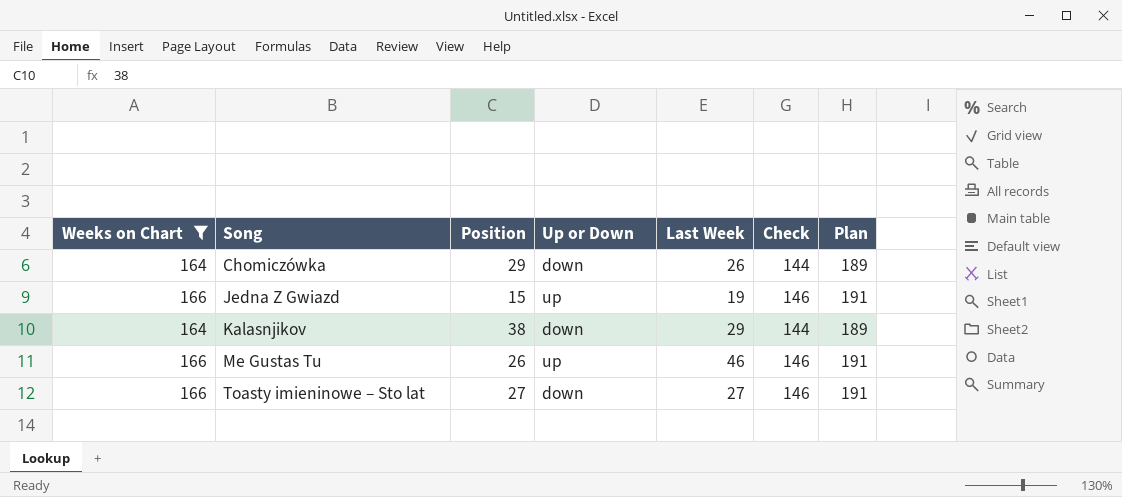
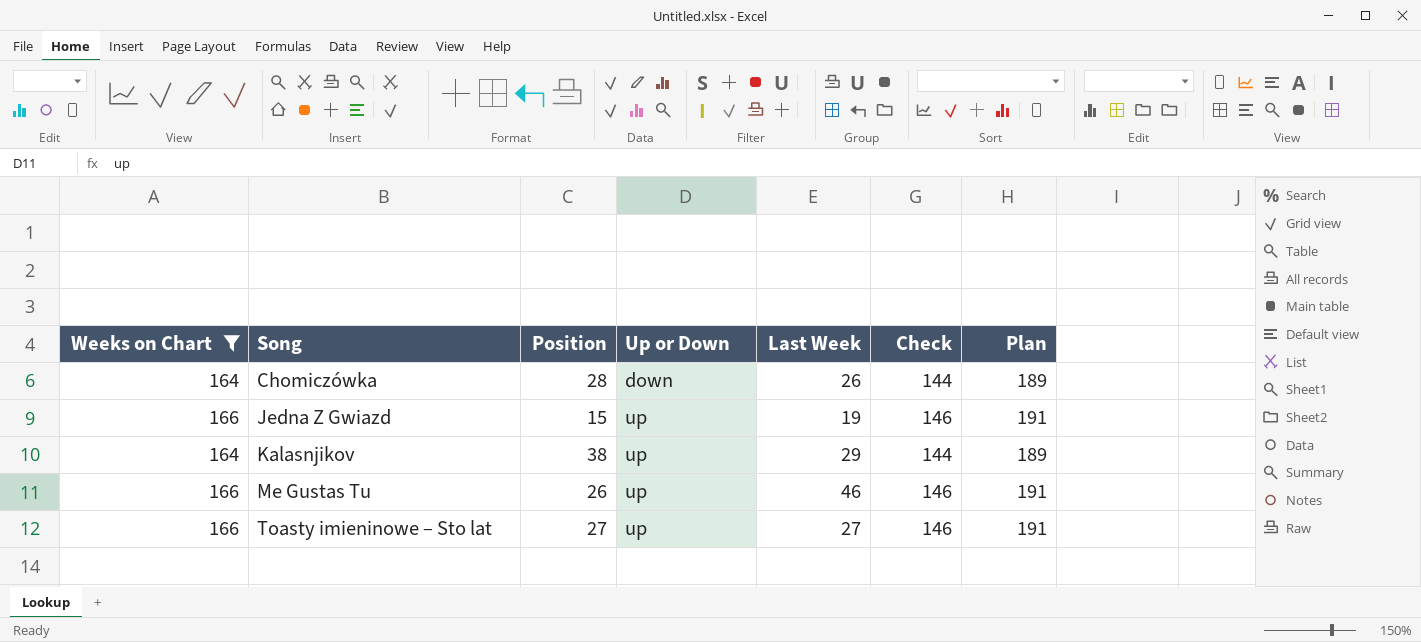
Chomiczówka | Position: 29 -> 28
Kalasnjikov | Up or Down: down -> up
Toasty imieninowe – Sto lat | Up or Down: down -> up

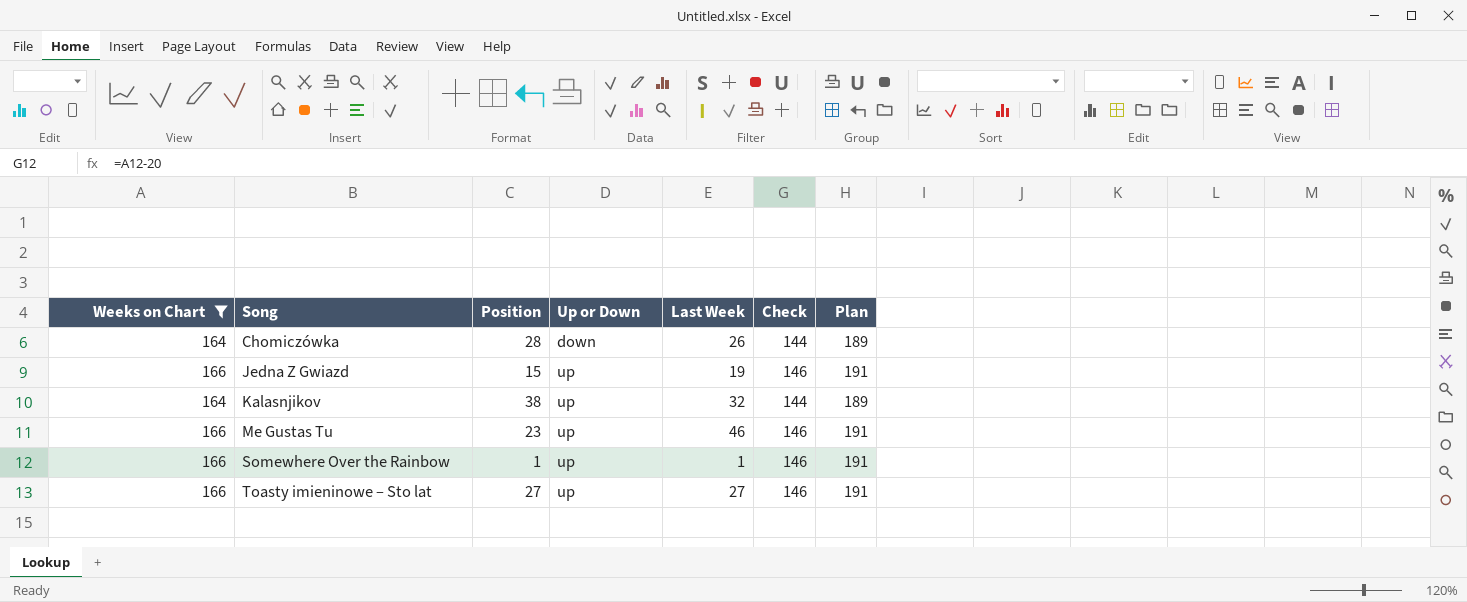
Kalasnjikov | Last Week: 29 -> 32
Me Gustas Tu | Position: 26 -> 23
row Somewhere Over the Rainbow: none -> 166 | 1 | up | 1 | 146 | 191

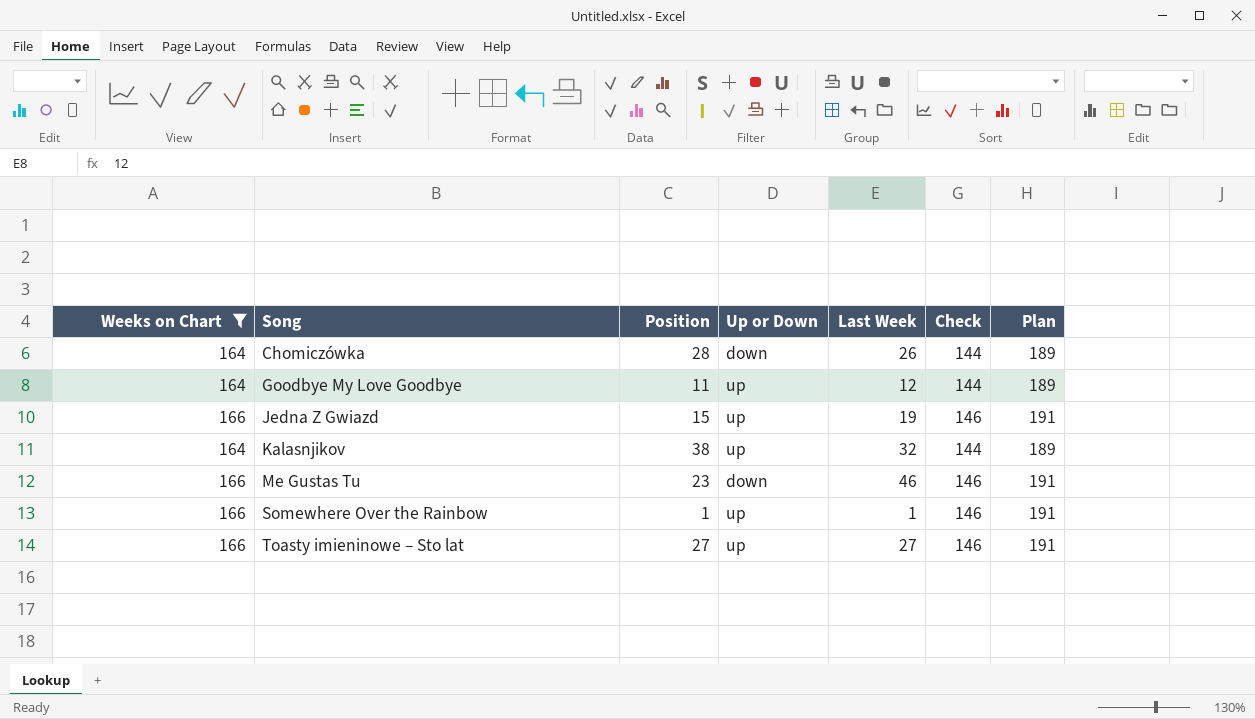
row Goodbye My Love Goodbye: none -> 164 | 11 | up | 12 | 144 | 189
Me Gustas Tu | Up or Down: up -> down

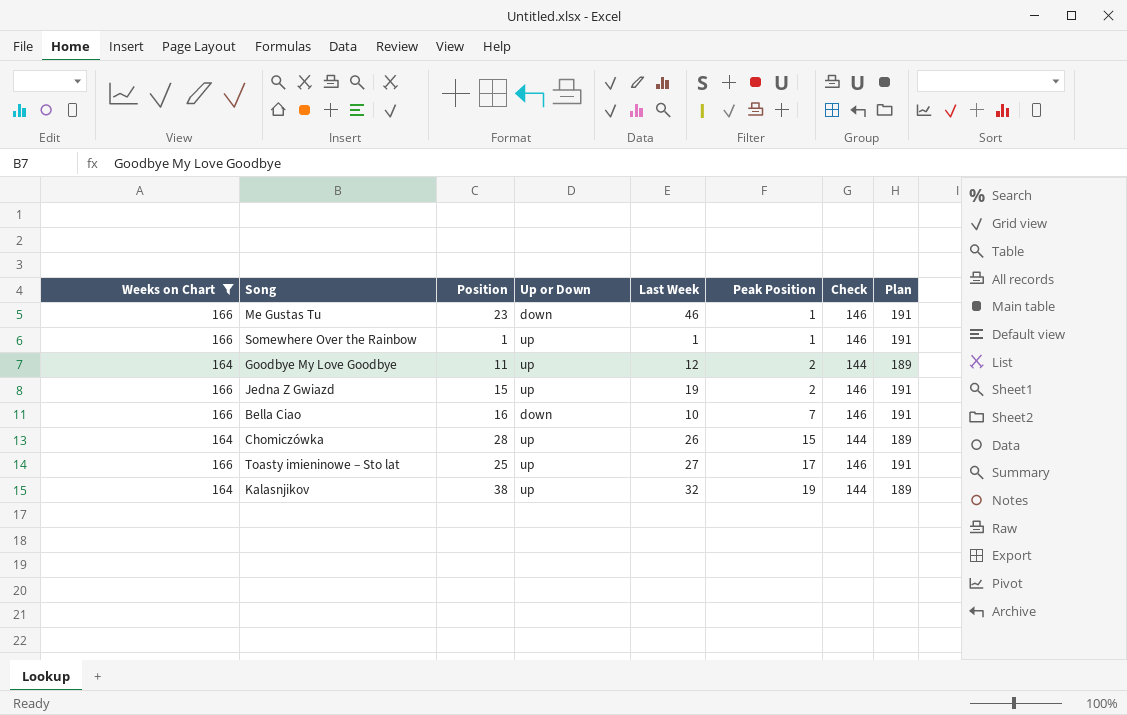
row order: Song ascending -> Peak Position ascending
column Peak Position | position: none -> 6
row Bella Ciao: none -> 166 | 16 | down | 10 | 7 | 146 | 191
Chomiczówka | Up or Down: down -> up
Toasty imieninowe – Sto lat | Position: 27 -> 25

